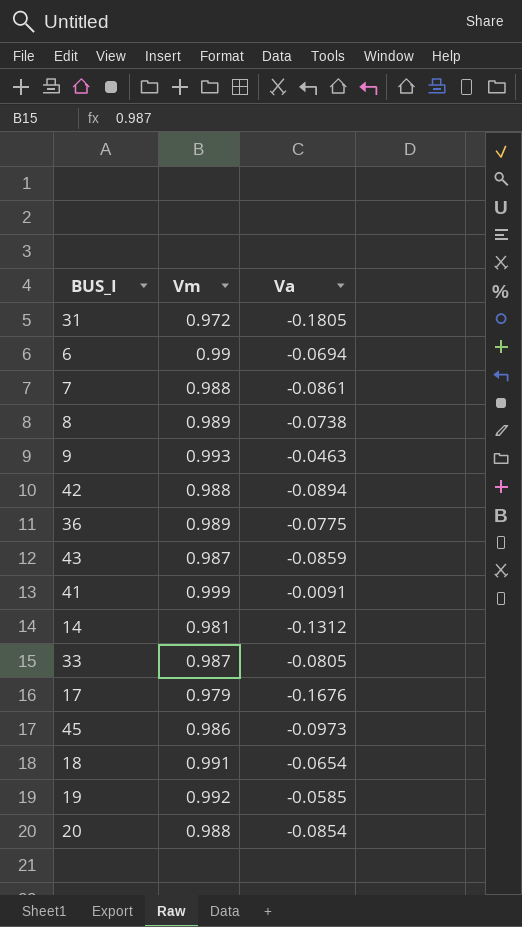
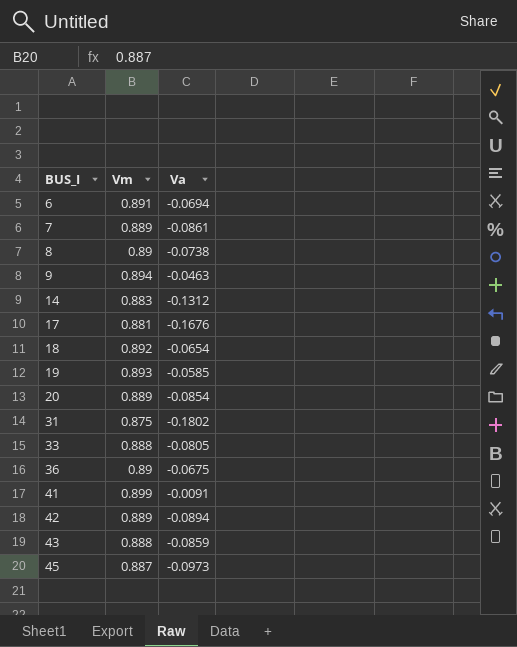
row order: none -> BUS_I ascending
6 | Vm: 0.99 -> 0.891
7 | Vm: 0.988 -> 0.889
8 | Vm: 0.989 -> 0.89
9 | Vm: 0.993 -> 0.894
14 | Vm: 0.981 -> 0.883
17 | Vm: 0.979 -> 0.881
18 | Vm: 0.991 -> 0.892
19 | Vm: 0.992 -> 0.893
20 | Vm: 0.988 -> 0.889
31 | Vm: 0.972 -> 0.875
31 | Va: -0.1805 -> -0.1802
33 | Vm: 0.987 -> 0.888
36 | Vm: 0.989 -> 0.89
36 | Va: -0.0775 -> -0.0675
41 | Vm: 0.999 -> 0.899
42 | Vm: 0.988 -> 0.889
43 | Vm: 0.987 -> 0.888
45 | Vm: 0.986 -> 0.887

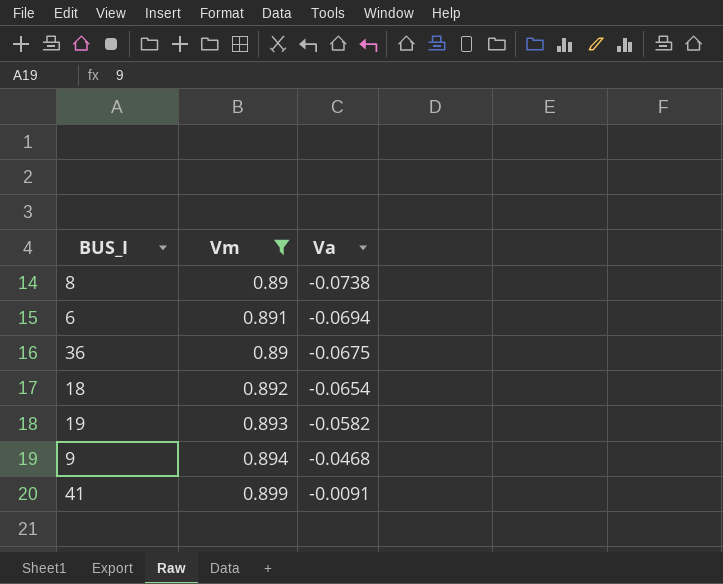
filter: none -> Vm >= 0.89
row order: BUS_I ascending -> Va ascending
19 | Va: -0.0585 -> -0.0582
9 | Va: -0.0463 -> -0.0468

